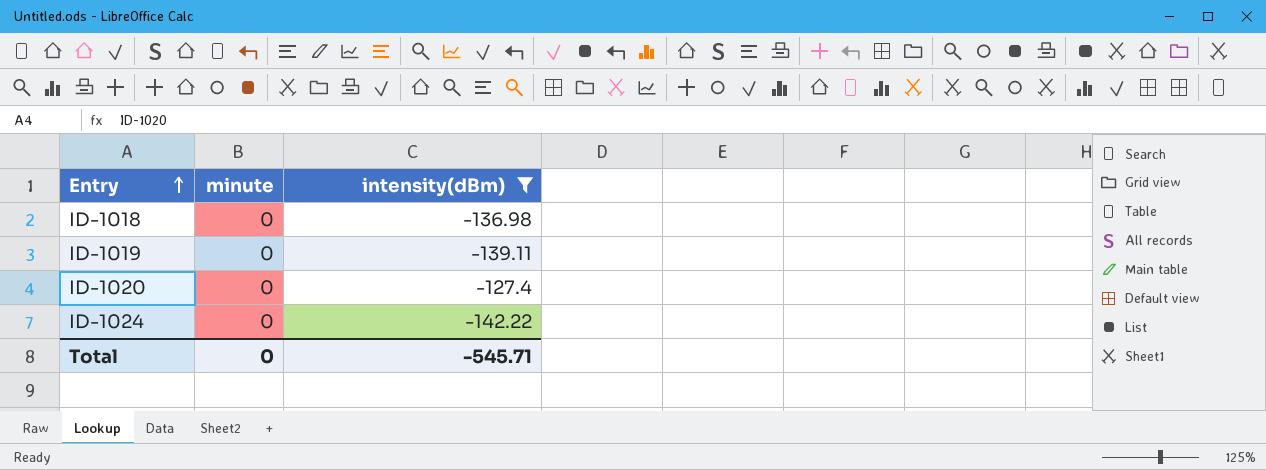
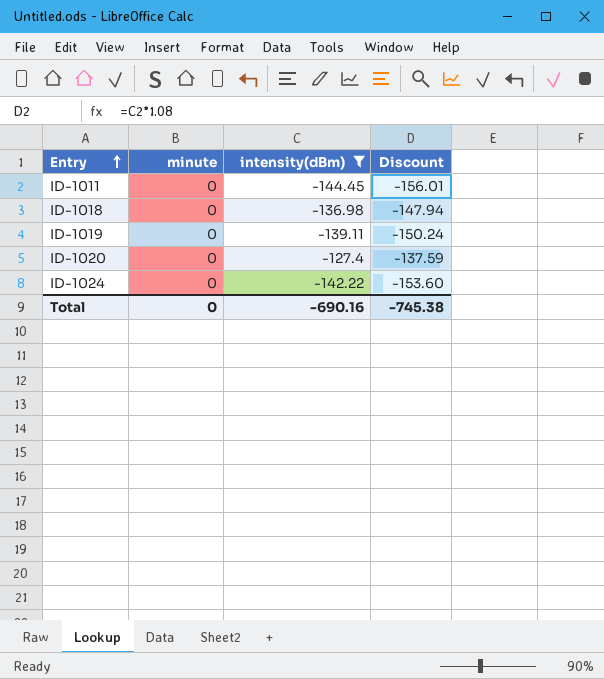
column Discount | formula: none -> [intensity(dBm)] * 1.08
row ID-1011: none -> 0 | -144.45 | -156.01
Total | intensity(dBm): -545.71 -> -690.16

